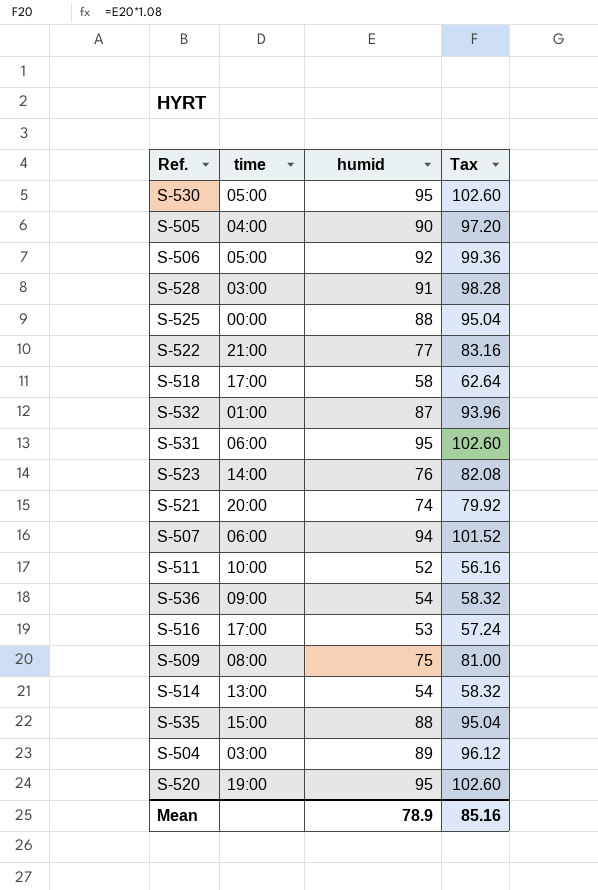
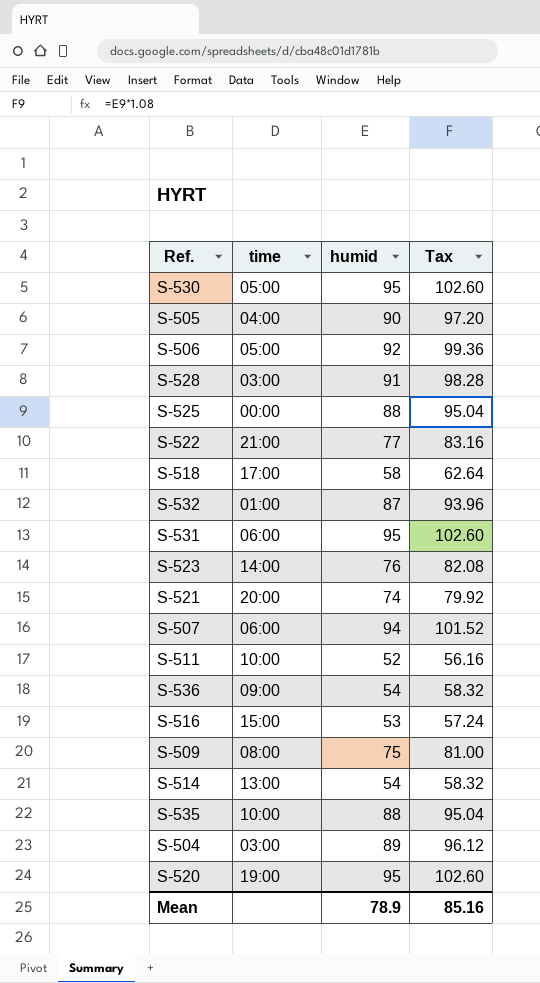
S-516 | time: 17:00 -> 15:00
S-535 | time: 15:00 -> 10:00

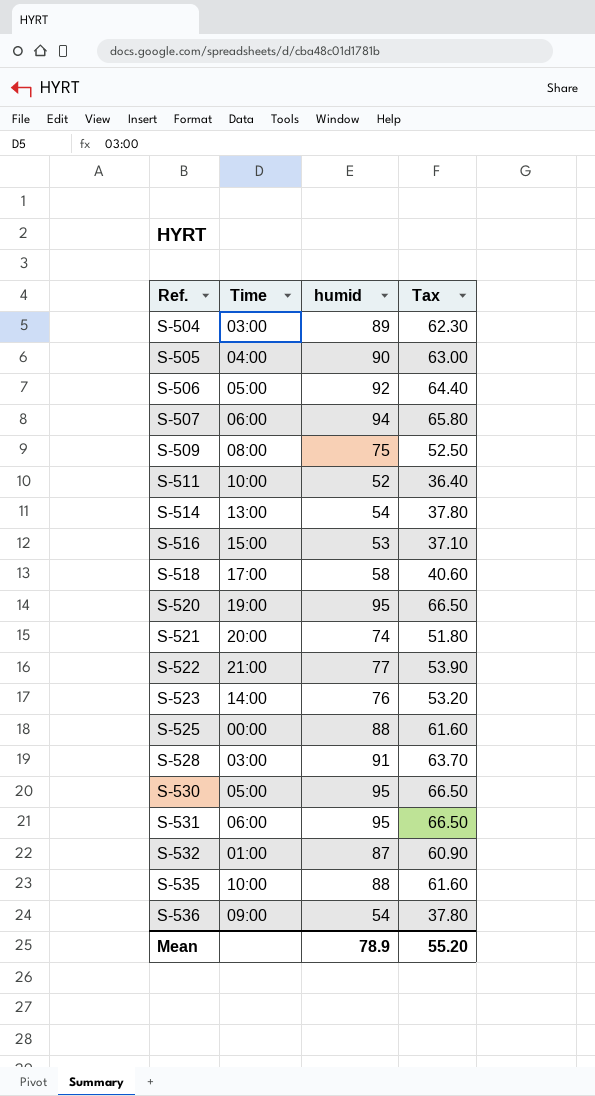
row order: none -> Ref. ascending
column name: time -> Time
column Tax | formula: [humid] * 1.08 -> [humid] * 0.7
Mean | Tax: 85.16 -> 55.20

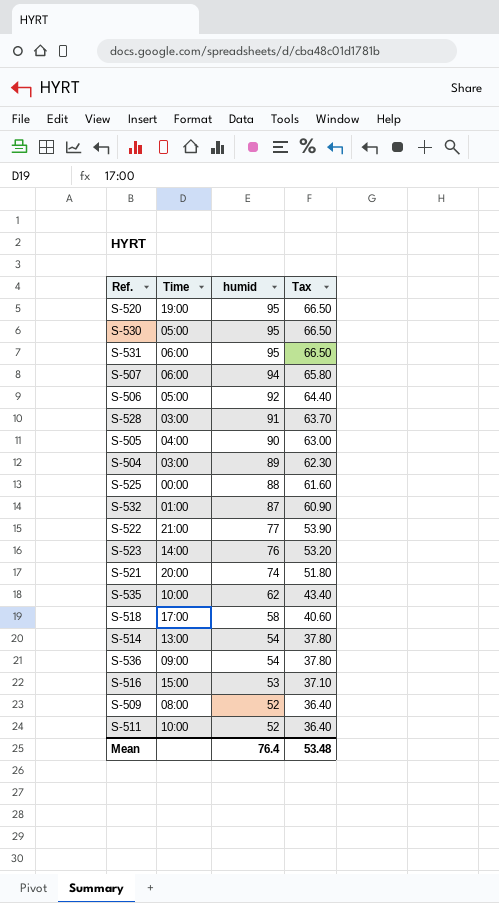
row order: Ref. ascending -> humid descending
S-535 | humid: 88 -> 62
S-535 | Tax: 61.60 -> 43.40
S-509 | humid: 75 -> 52
S-509 | Tax: 52.50 -> 36.40
Mean | humid: 78.9 -> 76.4
Mean | Tax: 55.20 -> 53.48

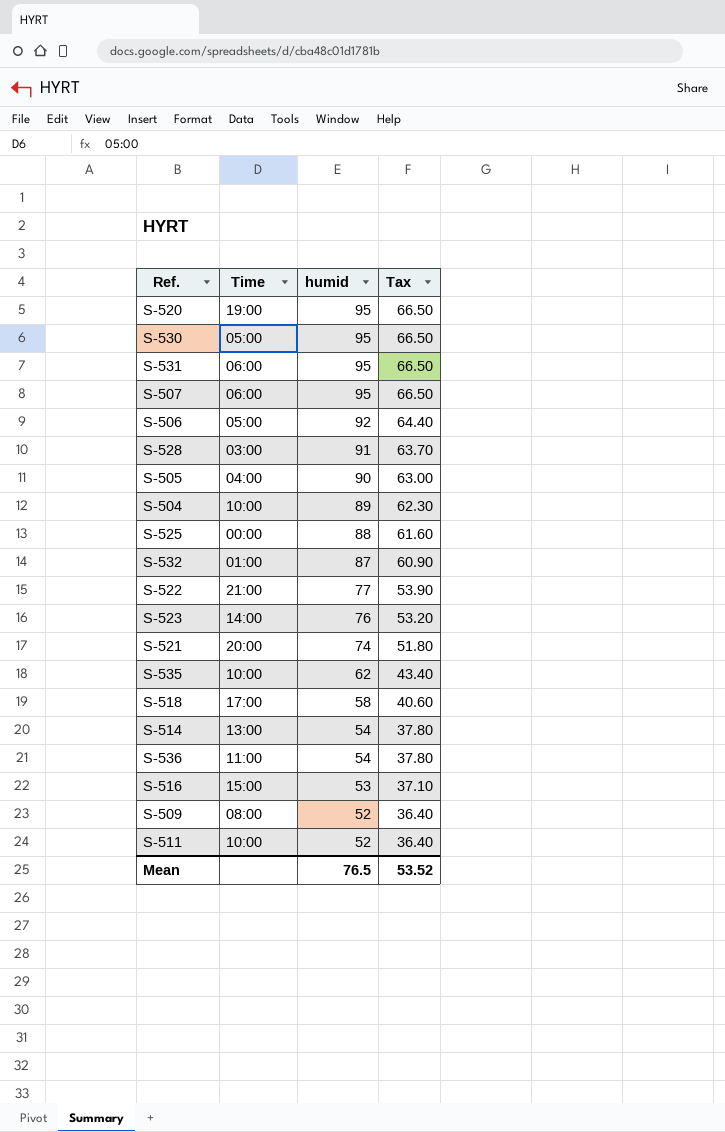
S-507 | humid: 94 -> 95
S-507 | Tax: 65.80 -> 66.50
S-504 | Time: 03:00 -> 10:00
S-536 | Time: 09:00 -> 11:00
Mean | humid: 76.4 -> 76.5
Mean | Tax: 53.48 -> 53.52

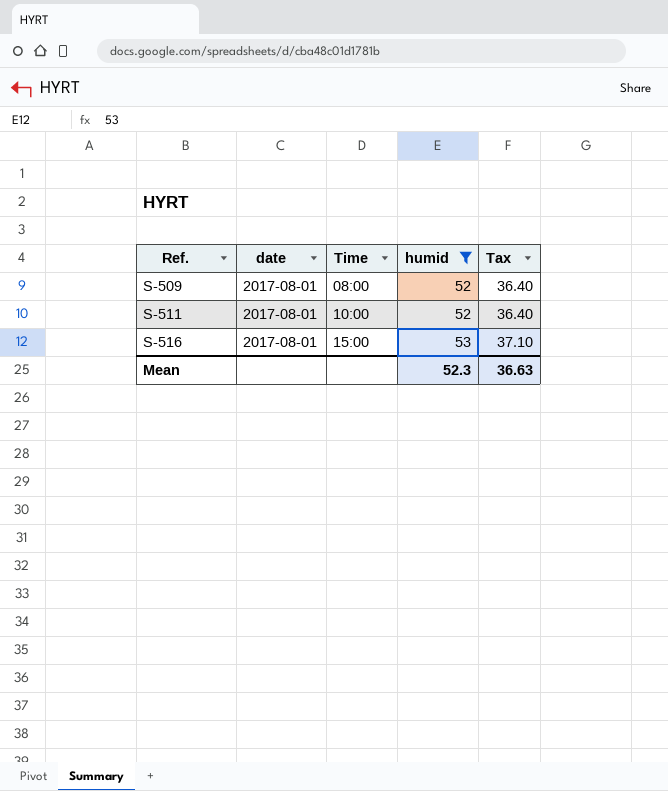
filter: none -> humid <= 53
row order: humid descending -> Ref. ascending
column date | position: none -> 2
Mean | humid: 76.5 -> 52.3
Mean | Tax: 53.52 -> 36.63

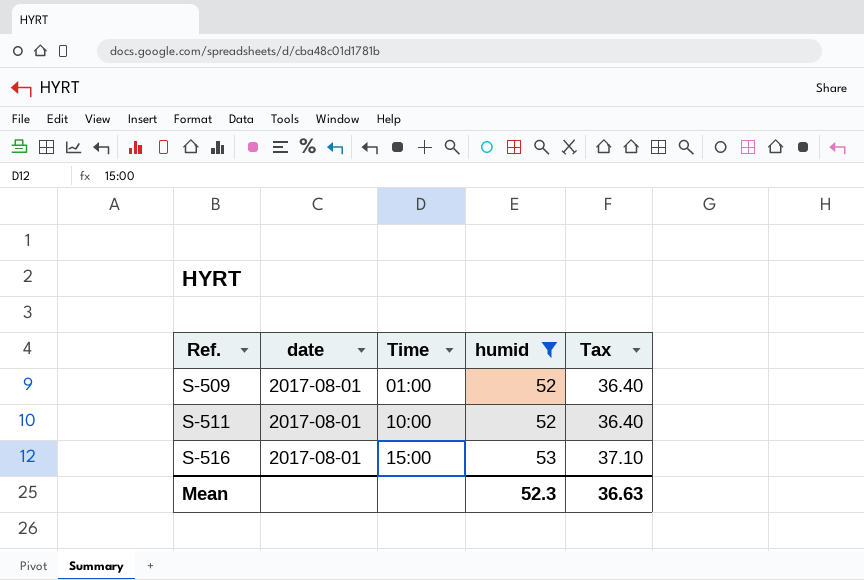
S-509 | Time: 08:00 -> 01:00

